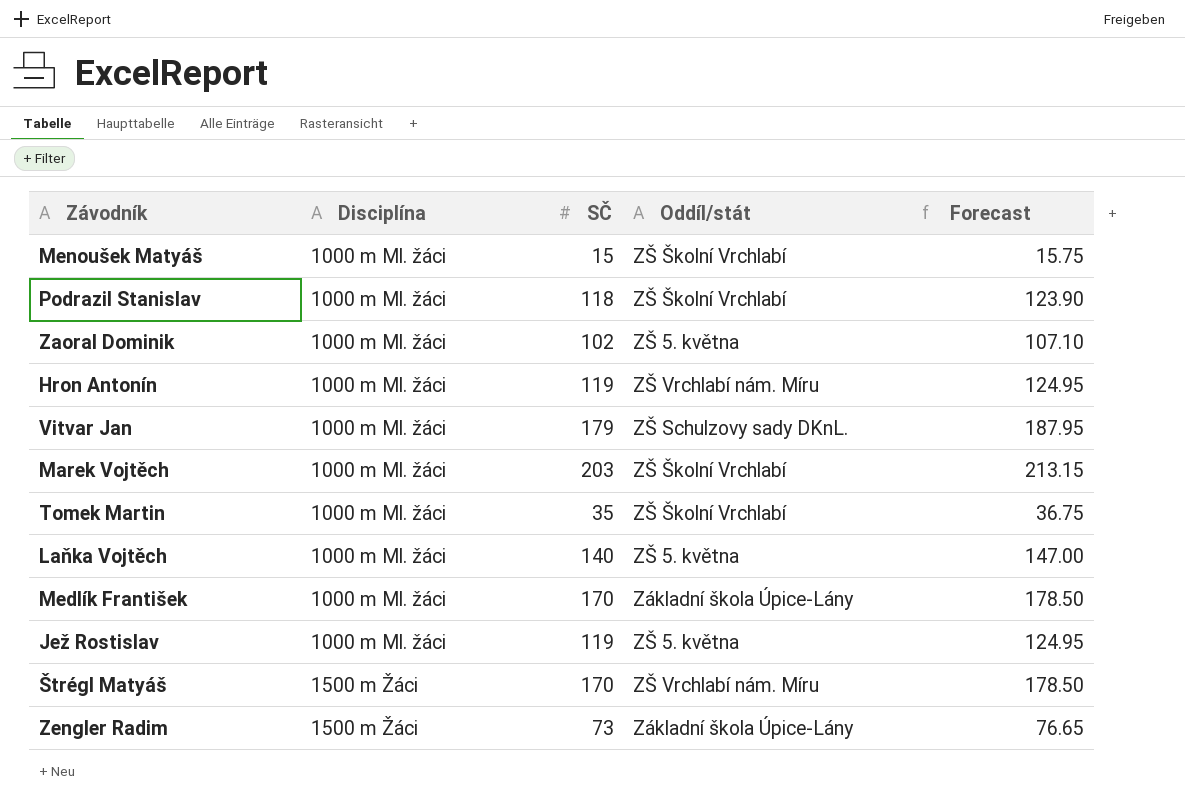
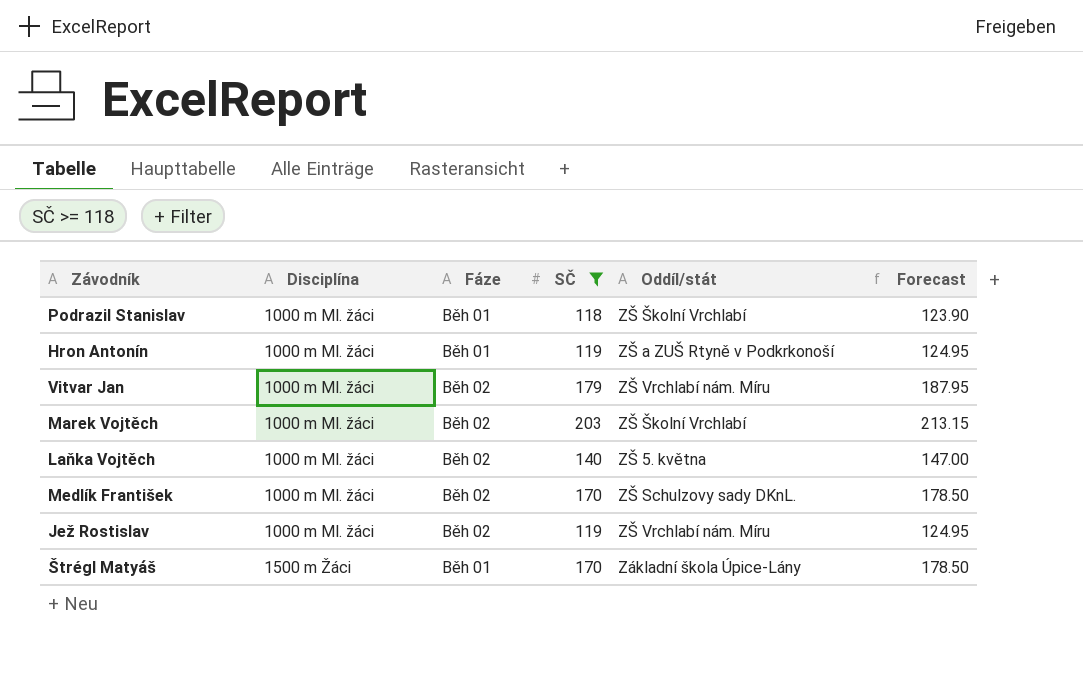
filter: none -> SČ >= 118
column Fáze | position: none -> 3
Hron Antonín | Oddíl/stát: ZŠ Vrchlabí nám. Míru -> ZŠ a ZUŠ Rtyně v Podkrkonoší
Vitvar Jan | Oddíl/stát: ZŠ Schulzovy sady DKnL. -> ZŠ Vrchlabí nám. Míru
Medlík František | Oddíl/stát: Základní škola Úpice-Lány -> ZŠ Schulzovy sady DKnL.
Jež Rostislav | Oddíl/stát: ZŠ 5. května -> ZŠ Vrchlabí nám. Míru
Štrégl Matyáš | Oddíl/stát: ZŠ Vrchlabí nám. Míru -> Základní škola Úpice-Lány

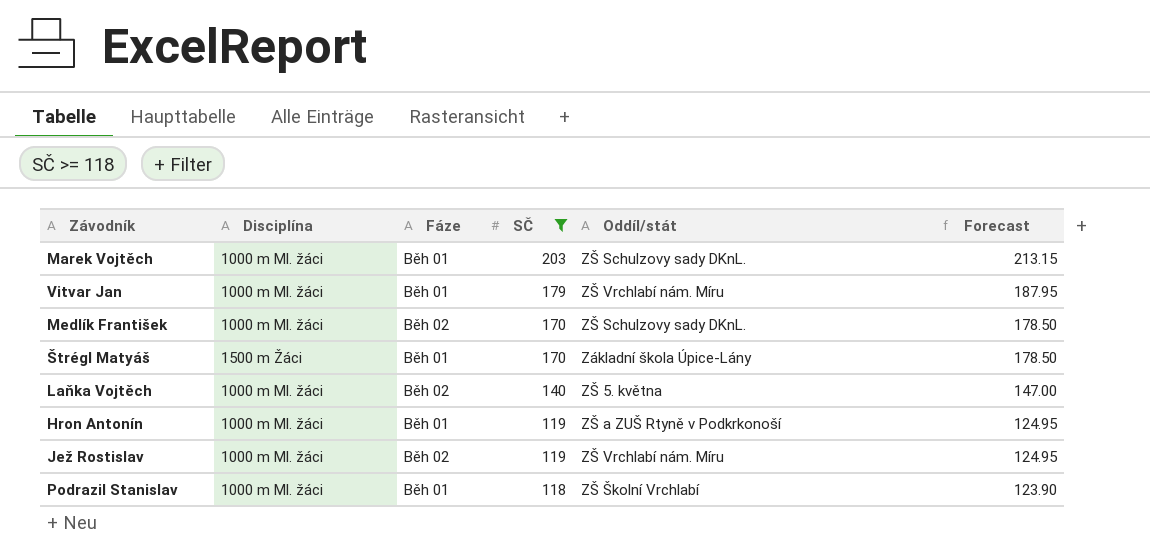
row order: Disciplína ascending -> SČ descending
Marek Vojtěch | Fáze: Běh 02 -> Běh 01
Marek Vojtěch | Oddíl/stát: ZŠ Školní Vrchlabí -> ZŠ Schulzovy sady DKnL.
Vitvar Jan | Fáze: Běh 02 -> Běh 01

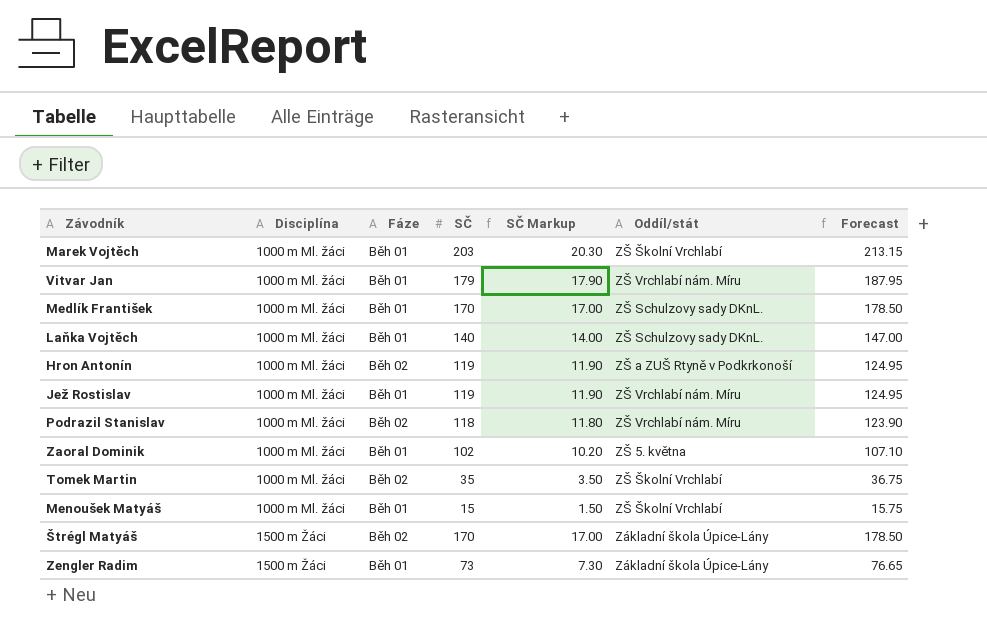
filter: SČ >= 118 -> none
row order: SČ descending -> Disciplína ascending
column SČ Markup | formula: none -> [SČ] * 0.1
Marek Vojtěch | Oddíl/stát: ZŠ Schulzovy sady DKnL. -> ZŠ Školní Vrchlabí
Medlík František | Fáze: Běh 02 -> Běh 01
Laňka Vojtěch | Fáze: Běh 02 -> Běh 01
Laňka Vojtěch | Oddíl/stát: ZŠ 5. května -> ZŠ Schulzovy sady DKnL.
Hron Antonín | Fáze: Běh 01 -> Běh 02
Jež Rostislav | Fáze: Běh 02 -> Běh 01
Podrazil Stanislav | Fáze: Běh 01 -> Běh 02
Podrazil Stanislav | Oddíl/stát: ZŠ Školní Vrchlabí -> ZŠ Vrchlabí nám. Míru
Štrégl Matyáš | Fáze: Běh 01 -> Běh 02

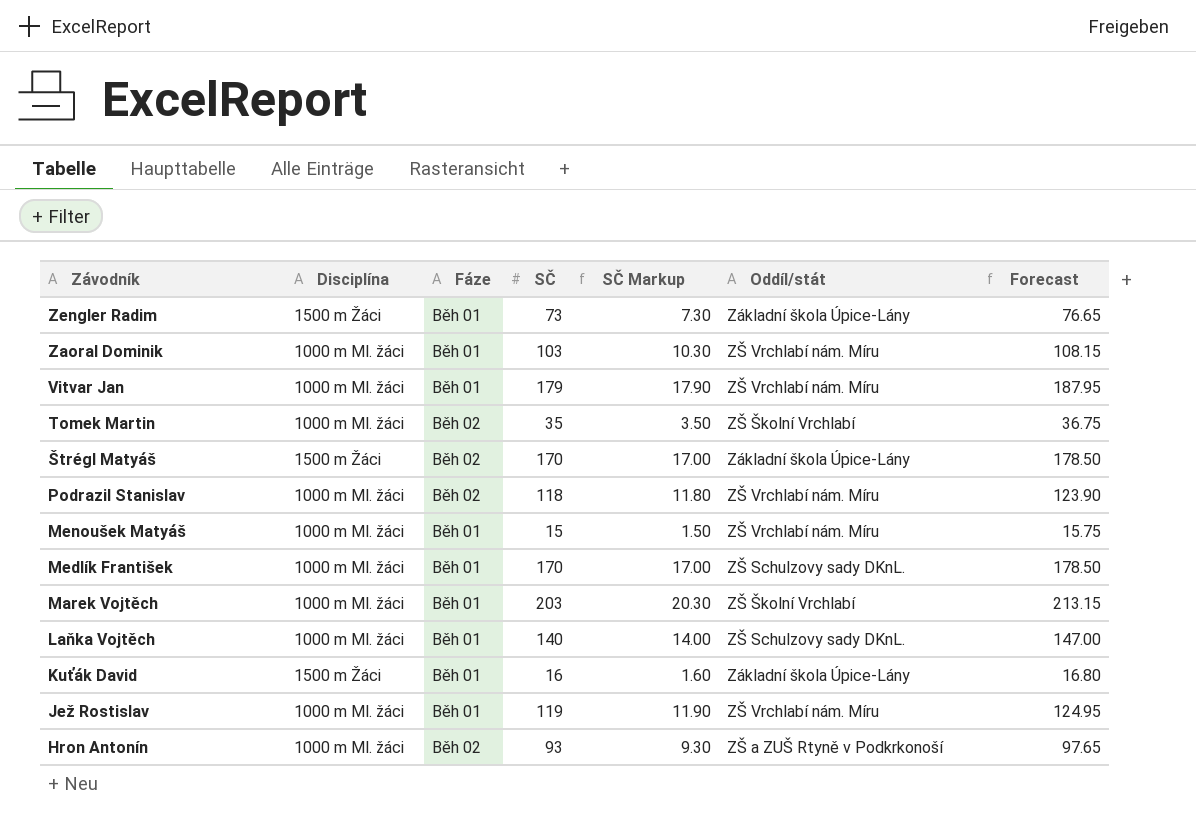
row order: Disciplína ascending -> Závodník descending
Zaoral Dominik | SČ: 102 -> 103
Zaoral Dominik | SČ Markup: 10.20 -> 10.30
Zaoral Dominik | Oddíl/stát: ZŠ 5. května -> ZŠ Vrchlabí nám. Míru
Zaoral Dominik | Forecast: 107.10 -> 108.15
Menoušek Matyáš | Oddíl/stát: ZŠ Školní Vrchlabí -> ZŠ Vrchlabí nám. Míru
row Kuťák David: none -> 1500 m Žáci | Běh 01 | 16 | 1.60 | Základní škola Úpice-Lány | 16.80
Hron Antonín | SČ: 119 -> 93
Hron Antonín | SČ Markup: 11.90 -> 9.30
Hron Antonín | Forecast: 124.95 -> 97.65

